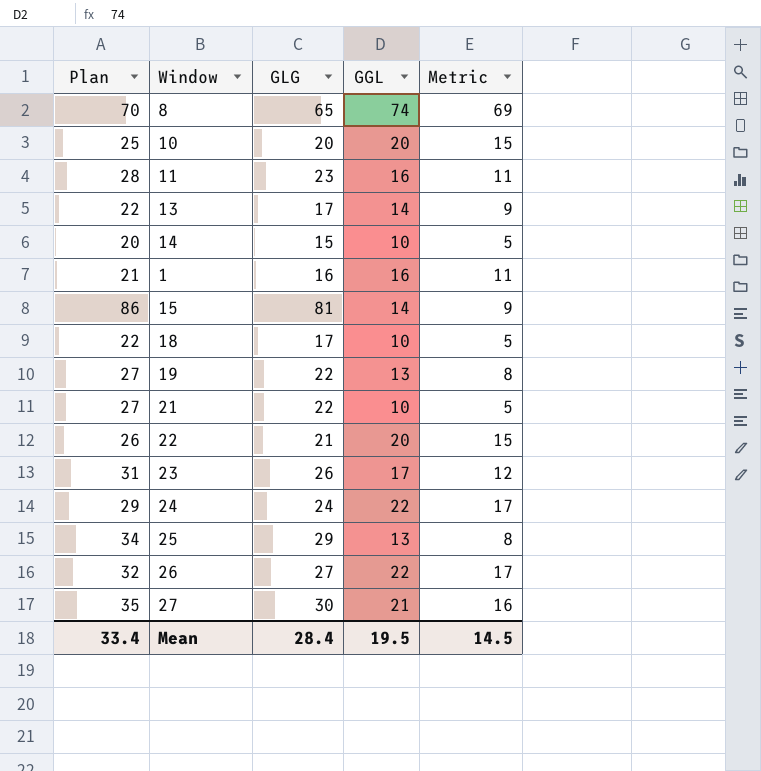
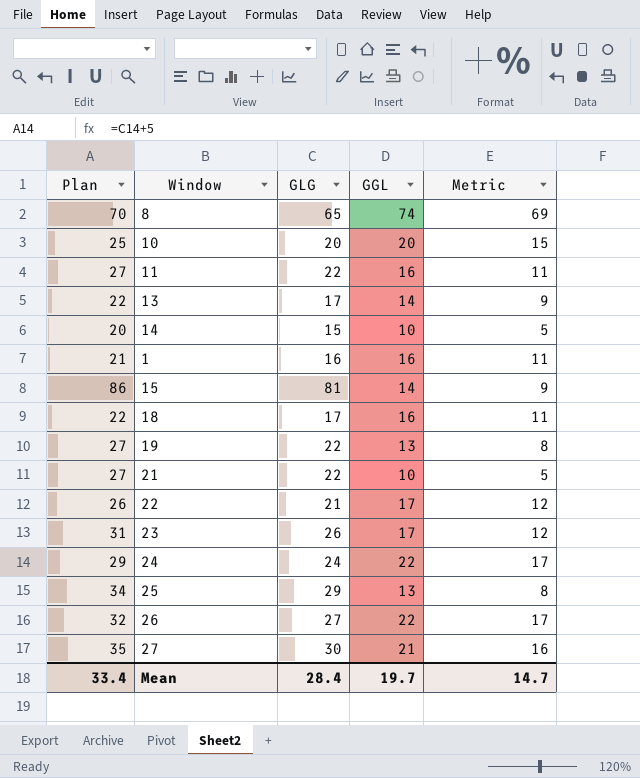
11 | Plan: 28 -> 27
11 | GLG: 23 -> 22
18 | GGL: 10 -> 16
18 | Metric: 5 -> 11
22 | GGL: 20 -> 17
22 | Metric: 15 -> 12
Mean | GGL: 19.5 -> 19.7
Mean | Metric: 14.5 -> 14.7

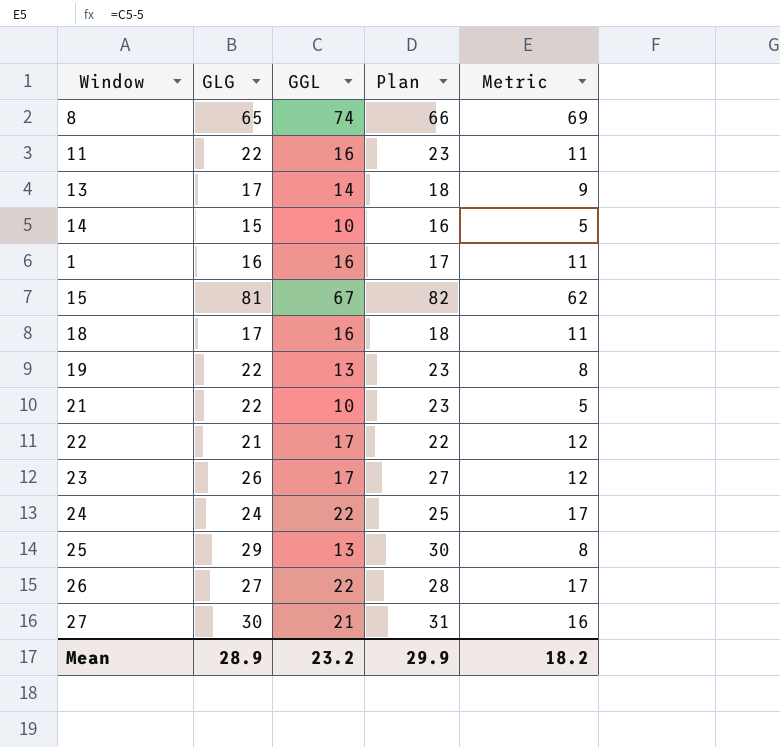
column Plan | formula: [GLG] + 5 -> [GLG] + 1
column Plan | position: 1 -> 4
row 10: 25 | 20 | 20 | 15 -> none
15 | GGL: 14 -> 67
15 | Metric: 9 -> 62
Mean | GLG: 28.4 -> 28.9
Mean | GGL: 19.7 -> 23.2
Mean | Plan: 33.4 -> 29.9
Mean | Metric: 14.7 -> 18.2

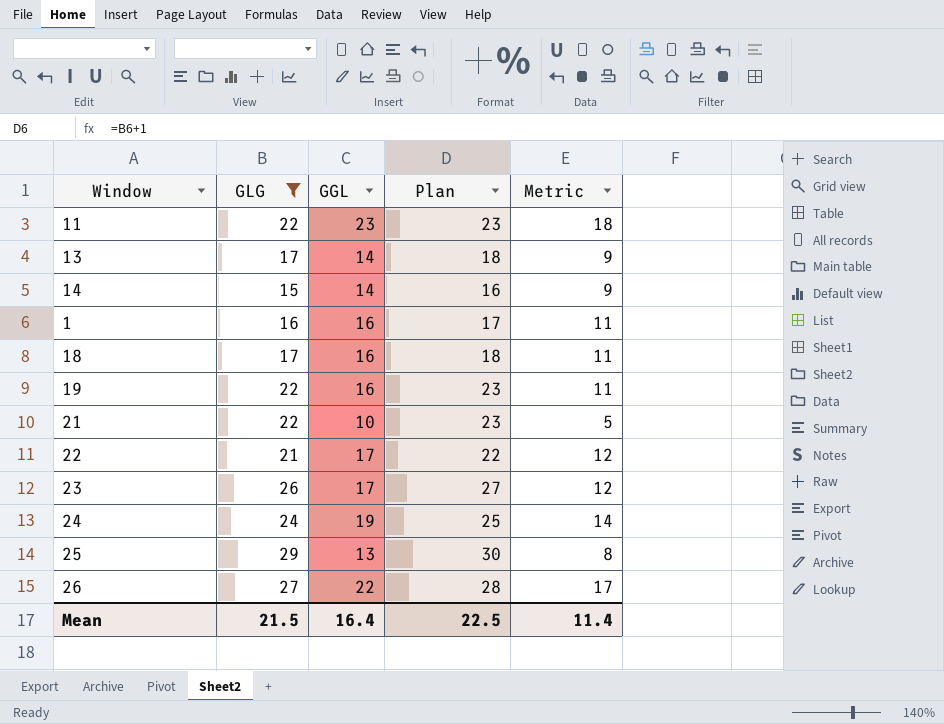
filter: none -> GLG <= 29
11 | GGL: 16 -> 23
11 | Metric: 11 -> 18
14 | GGL: 10 -> 14
14 | Metric: 5 -> 9
19 | GGL: 13 -> 16
19 | Metric: 8 -> 11
24 | GGL: 22 -> 19
24 | Metric: 17 -> 14
Mean | GLG: 28.9 -> 21.5
Mean | GGL: 23.2 -> 16.4
Mean | Plan: 29.9 -> 22.5
Mean | Metric: 18.2 -> 11.4

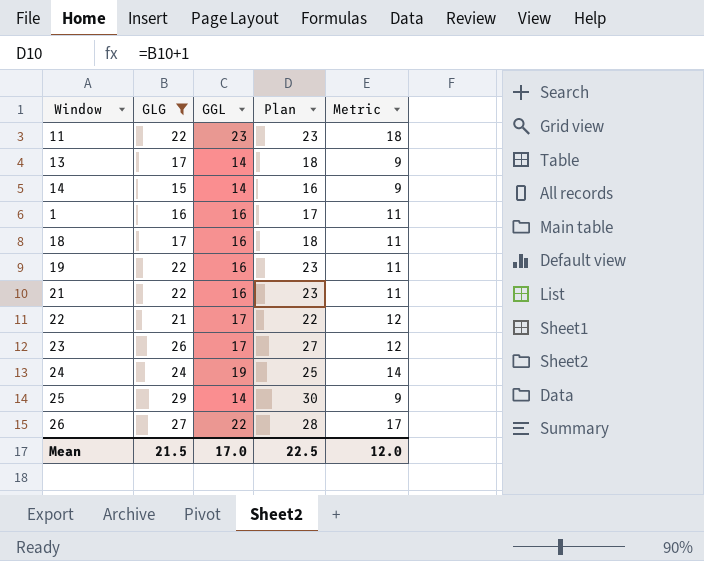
21 | GGL: 10 -> 16
21 | Metric: 5 -> 11
25 | GGL: 13 -> 14
25 | Metric: 8 -> 9
Mean | GGL: 16.4 -> 17.0
Mean | Metric: 11.4 -> 12.0

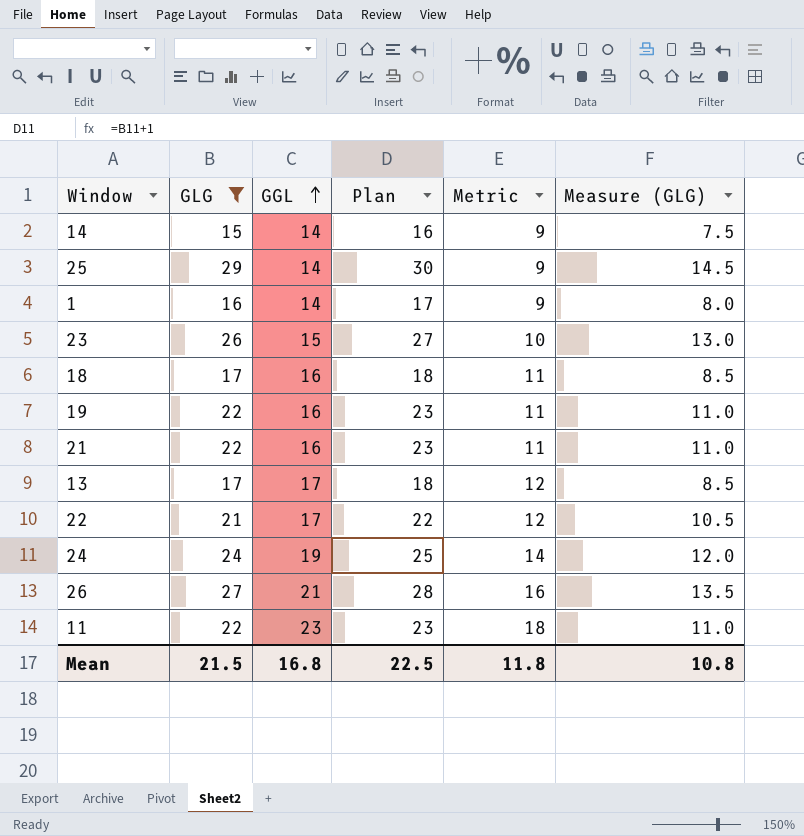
row order: none -> GGL ascending
column Measure (GLG) | formula: none -> [GLG] * 0.5
1 | GGL: 16 -> 14
1 | Metric: 11 -> 9
23 | GGL: 17 -> 15
23 | Metric: 12 -> 10
13 | GGL: 14 -> 17
13 | Metric: 9 -> 12
26 | GGL: 22 -> 21
26 | Metric: 17 -> 16
Mean | GGL: 17.0 -> 16.8
Mean | Metric: 12.0 -> 11.8

